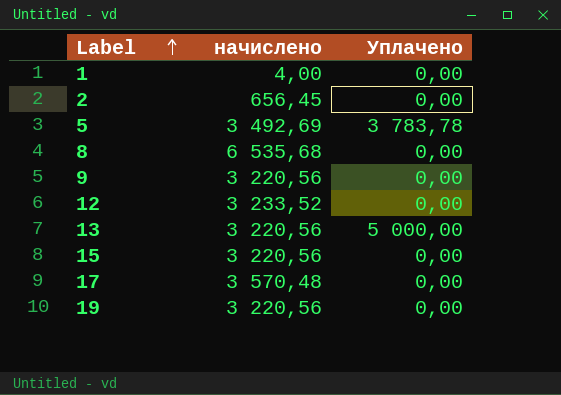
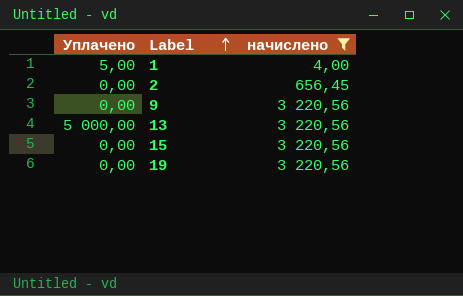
filter: none -> начислено <= 3 220,56
column Уплачено | position: 3 -> 1
1 | Уплачено: 0,00 -> 5,00

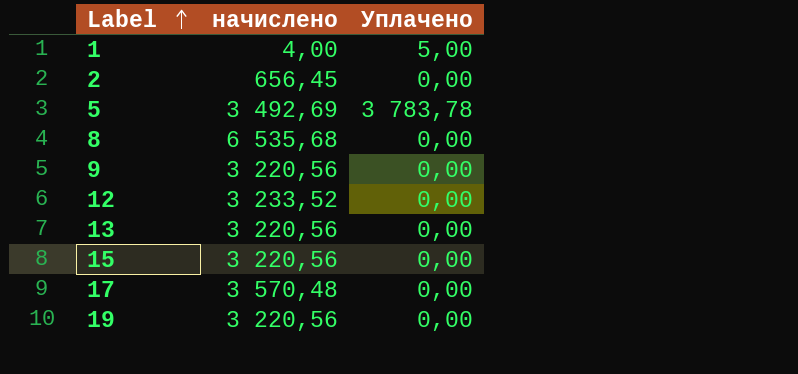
filter: начислено <= 3 220,56 -> none
column Уплачено | position: 1 -> 3
13 | Уплачено: 5 000,00 -> 0,00

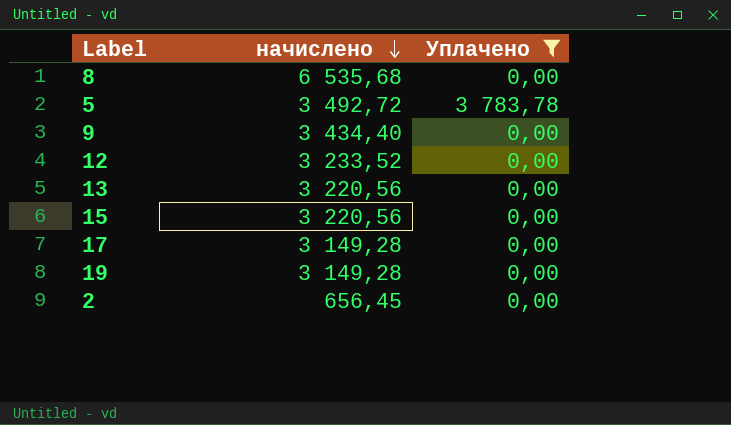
filter: none -> Уплачено != 5,00
row order: Label ascending -> начислено descending
5 | начислено: 3 492,69 -> 3 492,72
9 | начислено: 3 220,56 -> 3 434,40
17 | начислено: 3 570,48 -> 3 149,28
19 | начислено: 3 220,56 -> 3 149,28

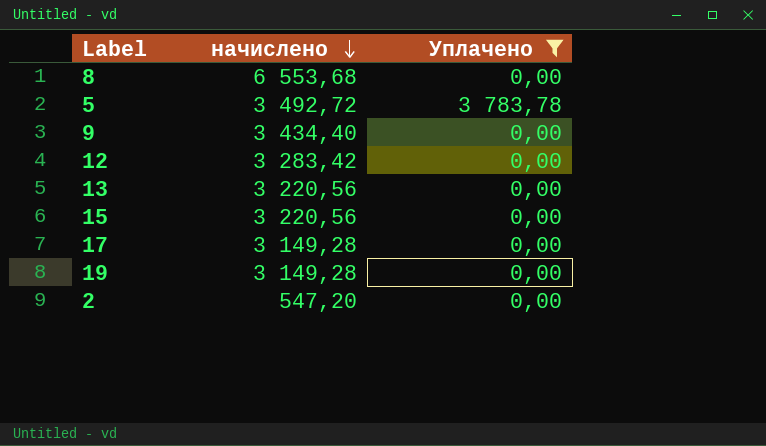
8 | начислено: 6 535,68 -> 6 553,68
12 | начислено: 3 233,52 -> 3 283,42
2 | начислено: 656,45 -> 547,20

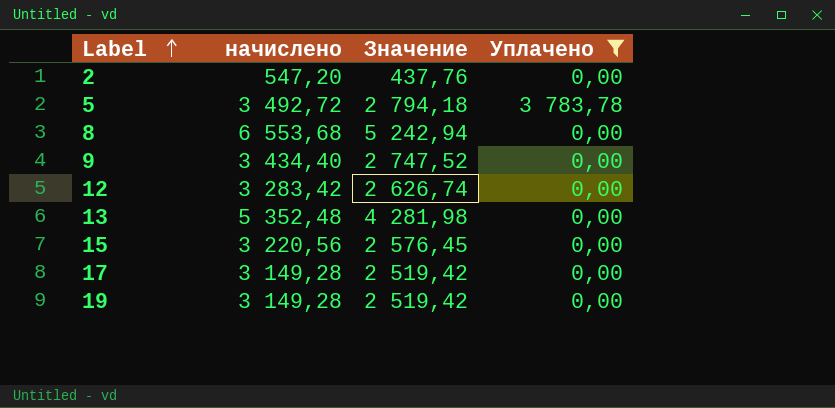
row order: начислено descending -> Label ascending
column Значение | formula: none -> [начислено] * 0,8
13 | начислено: 3 220,56 -> 5 352,48

